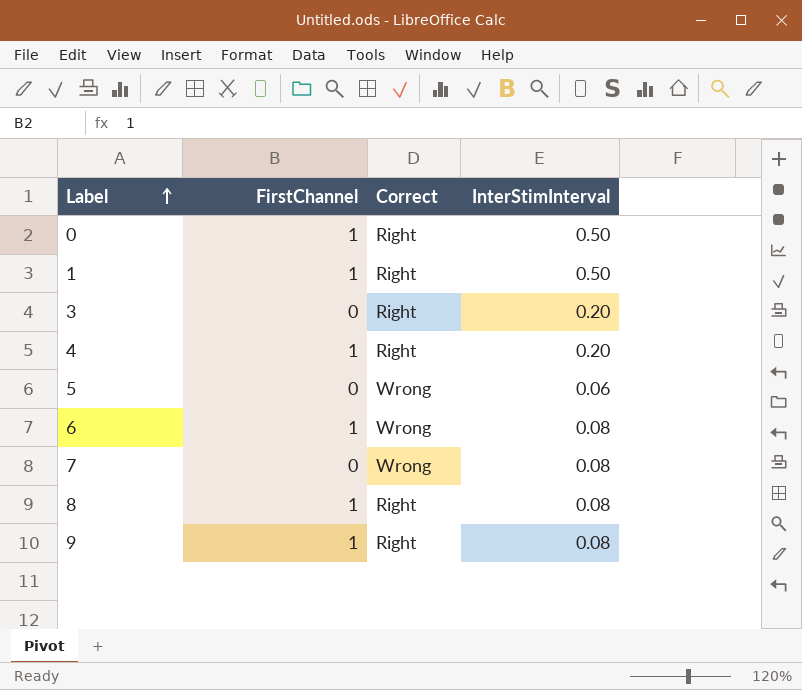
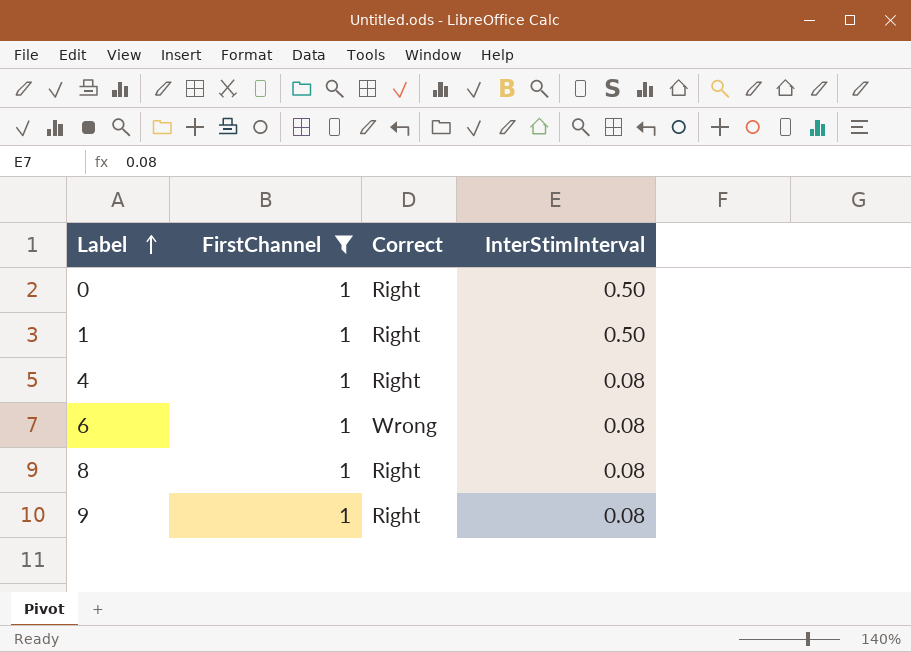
filter: none -> FirstChannel = 1
4 | InterStimInterval: 0.20 -> 0.08

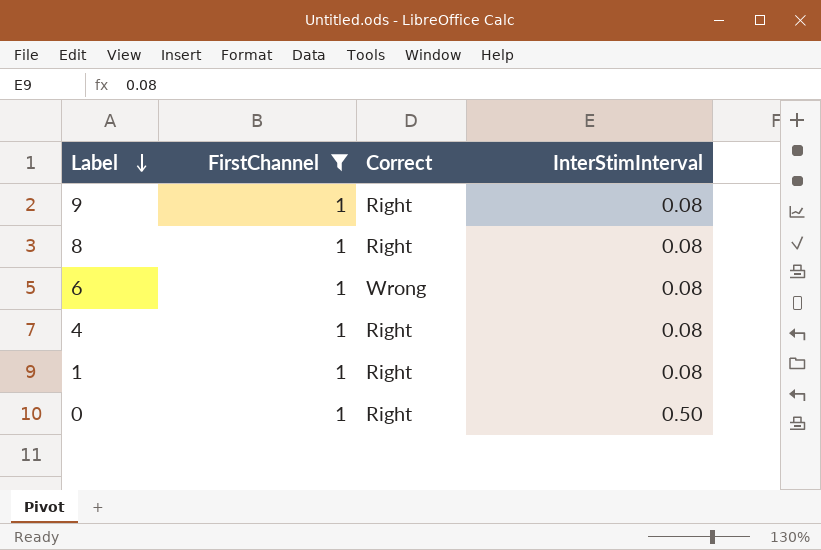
row order: Label ascending -> Label descending
1 | InterStimInterval: 0.50 -> 0.08

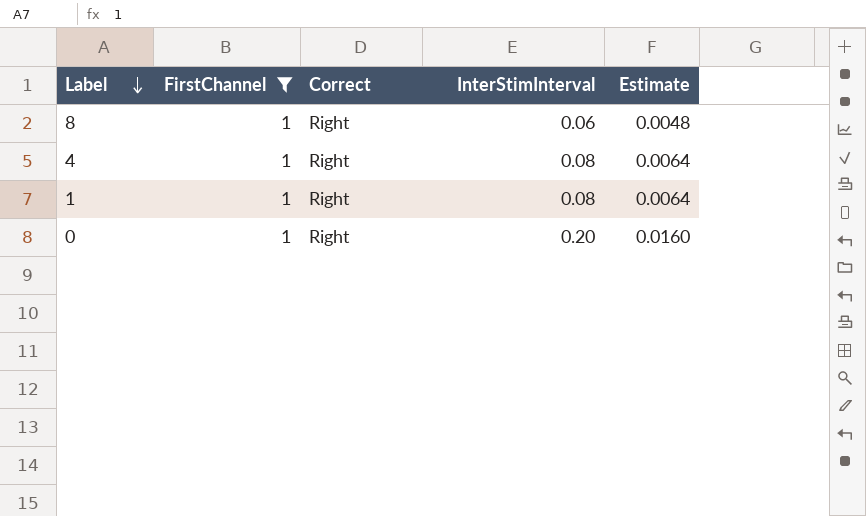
column Estimate | formula: none -> [InterStimInterval] * 0.08
row 9: 1 | Right | 0.08 -> none
row 6: 1 | Wrong | 0.08 -> none
8 | InterStimInterval: 0.08 -> 0.06
0 | InterStimInterval: 0.50 -> 0.20

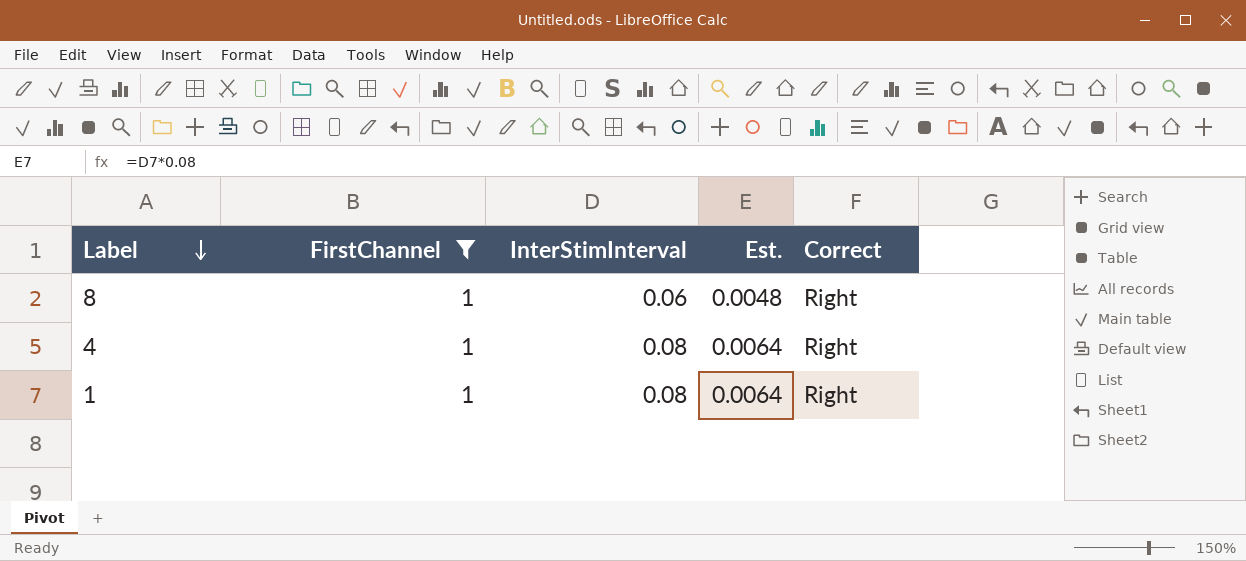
column name: Estimate -> Est.
column Correct | position: 3 -> 5
row 0: 1 | Right | 0.20 | 0.0160 -> none

